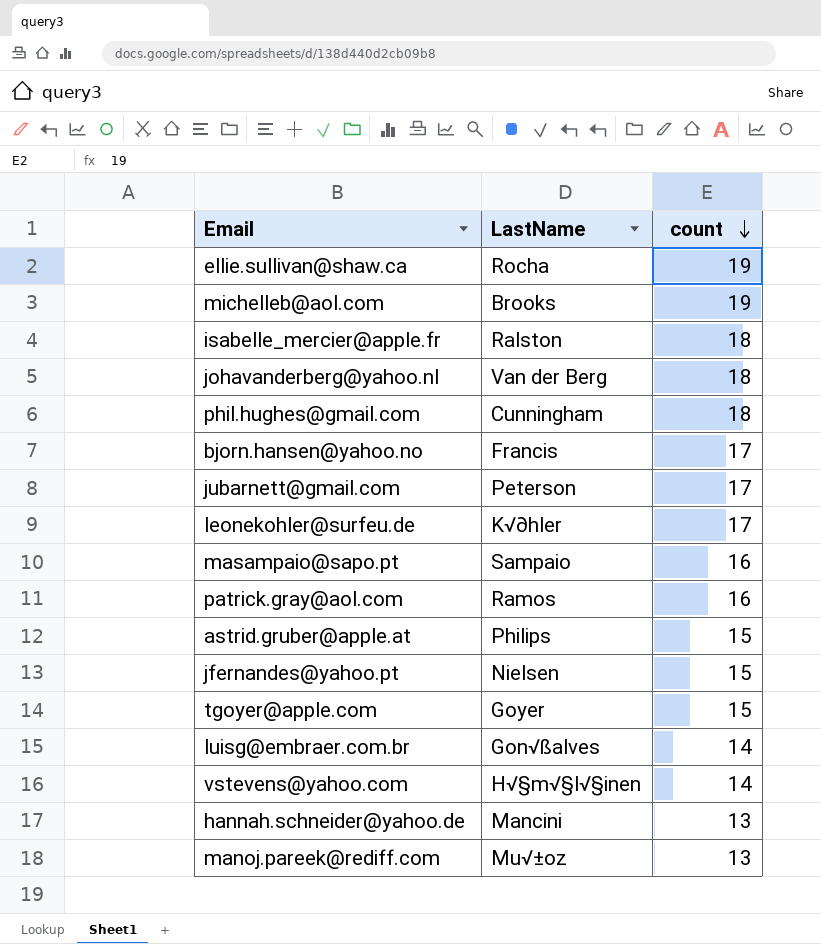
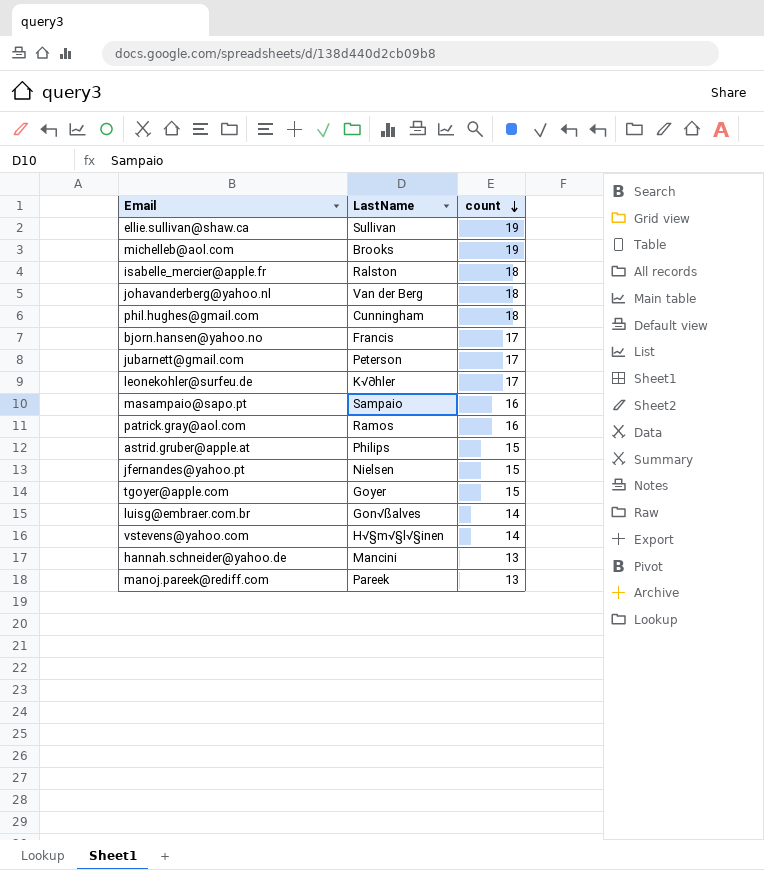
ellie.sullivan@shaw.ca | LastName: Rocha -> Sullivan
manoj.pareek@rediff.com | LastName: Mu√±oz -> Pareek

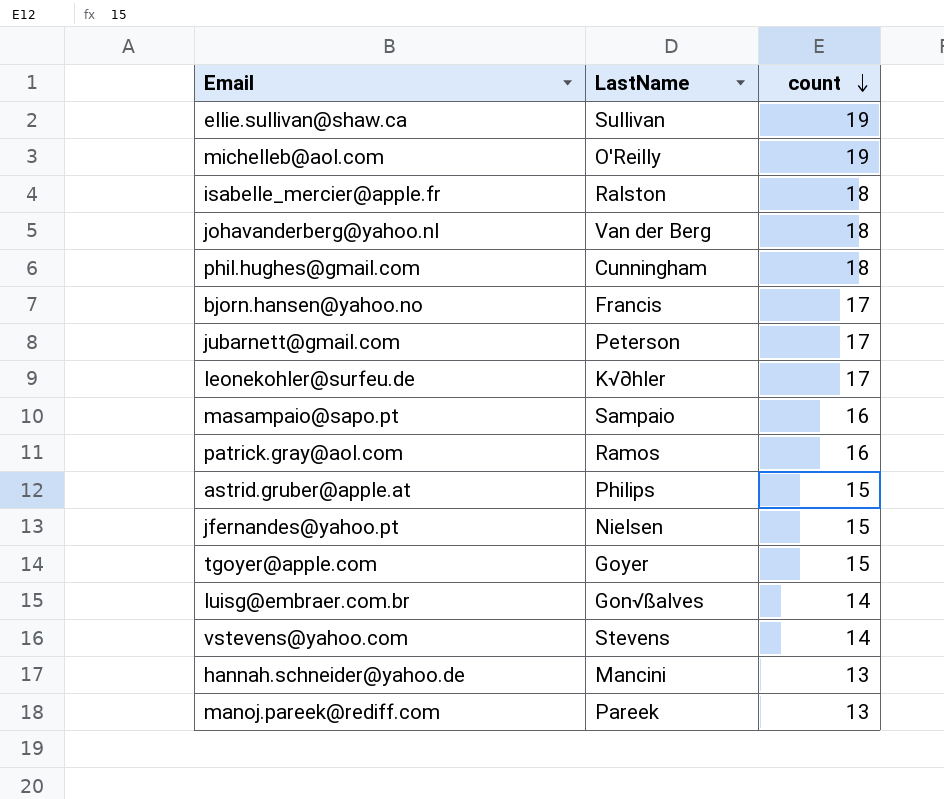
michelleb@aol.com | LastName: Brooks -> O'Reilly
vstevens@yahoo.com | LastName: H√§m√§l√§inen -> Stevens

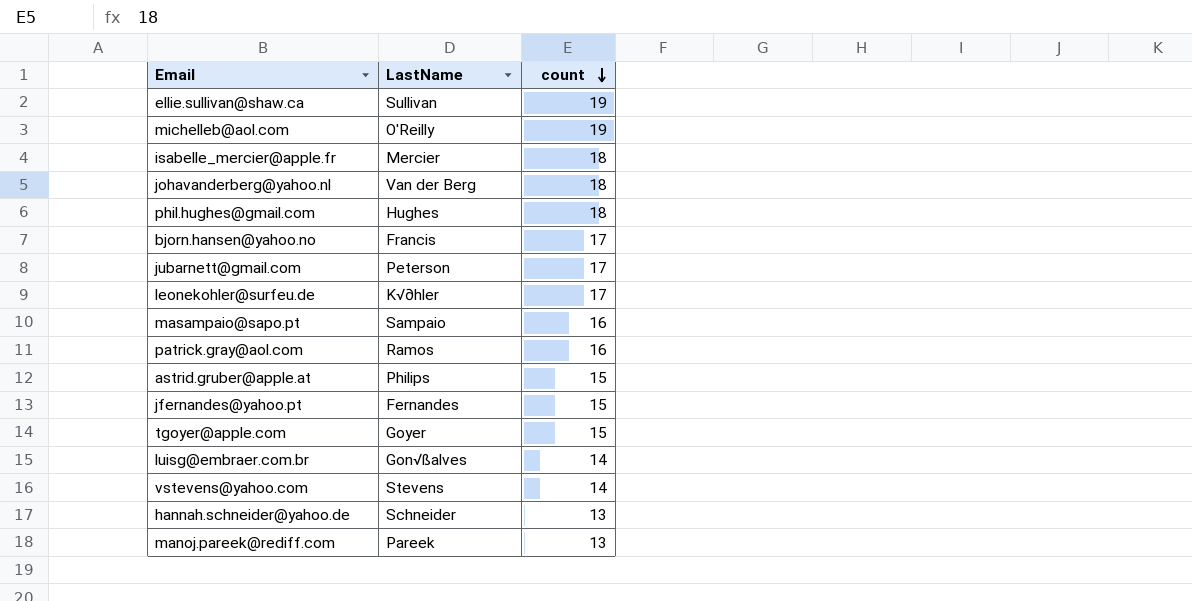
isabelle_mercier@apple.fr | LastName: Ralston -> Mercier
phil.hughes@gmail.com | LastName: Cunningham -> Hughes
jfernandes@yahoo.pt | LastName: Nielsen -> Fernandes
hannah.schneider@yahoo.de | LastName: Mancini -> Schneider

